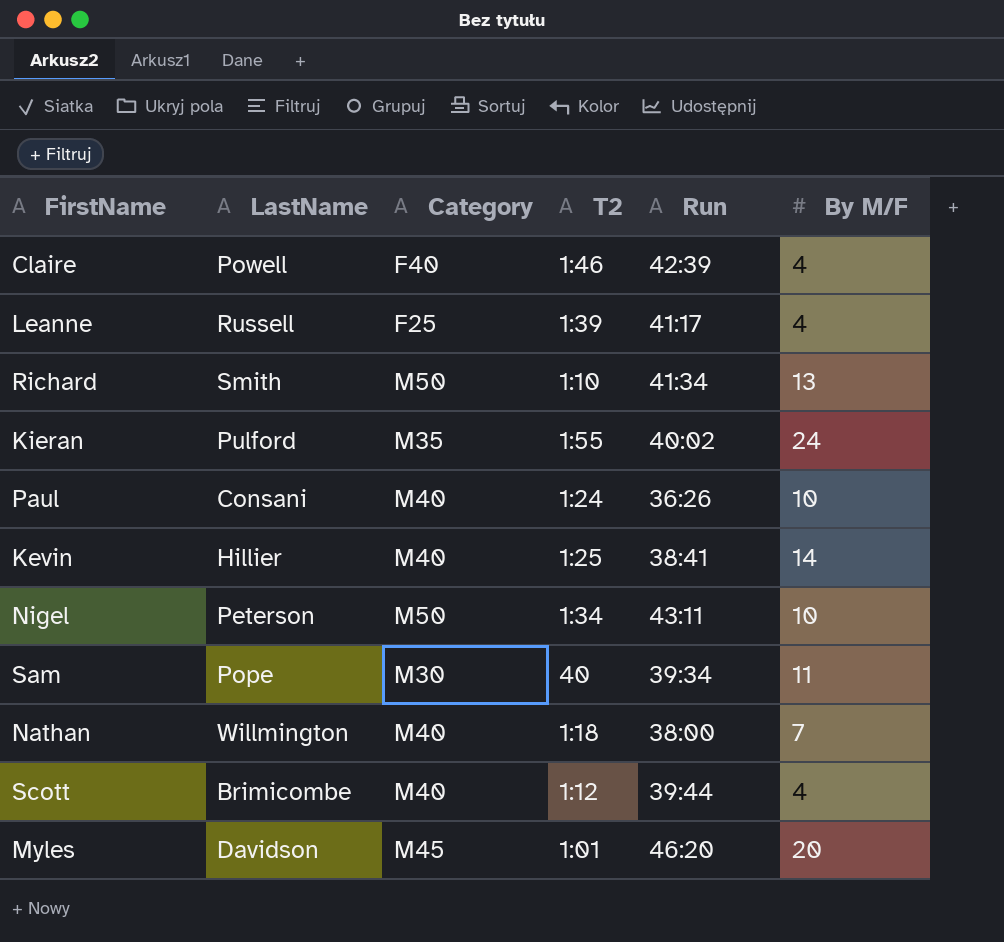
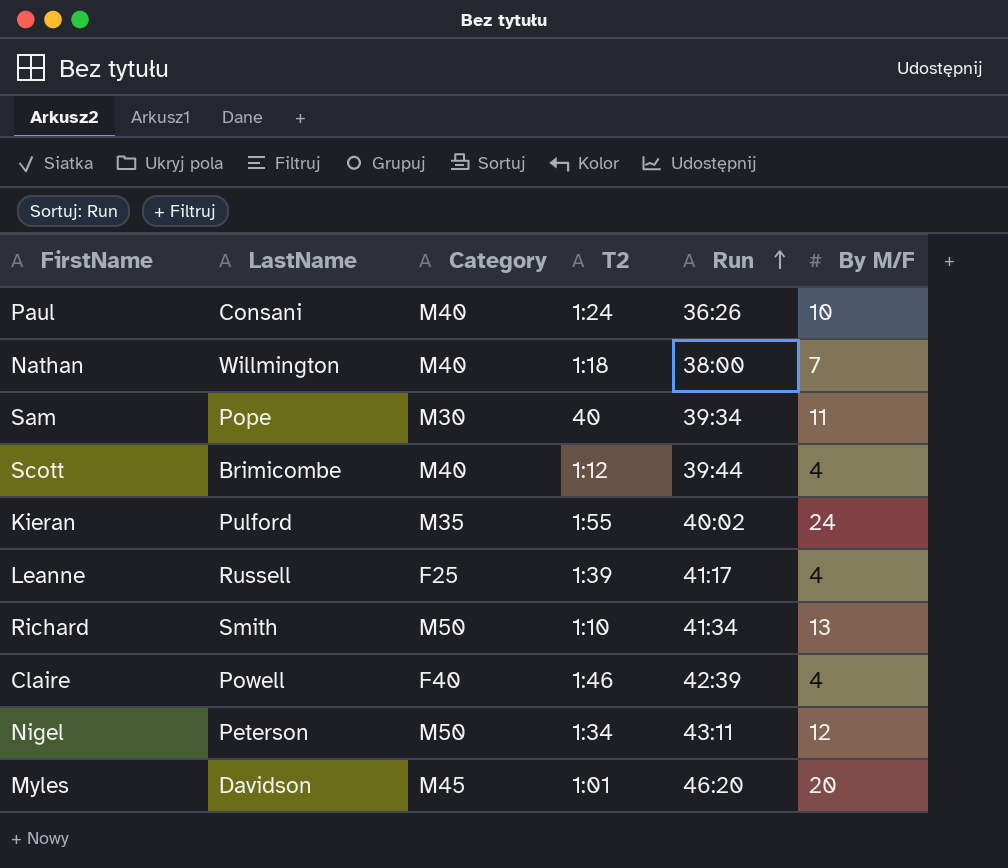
row order: none -> Run ascending
row Kevin: Hillier | M40 | 1:25 | 38:41 | 14 -> none
Nigel | By M/F: 10 -> 12

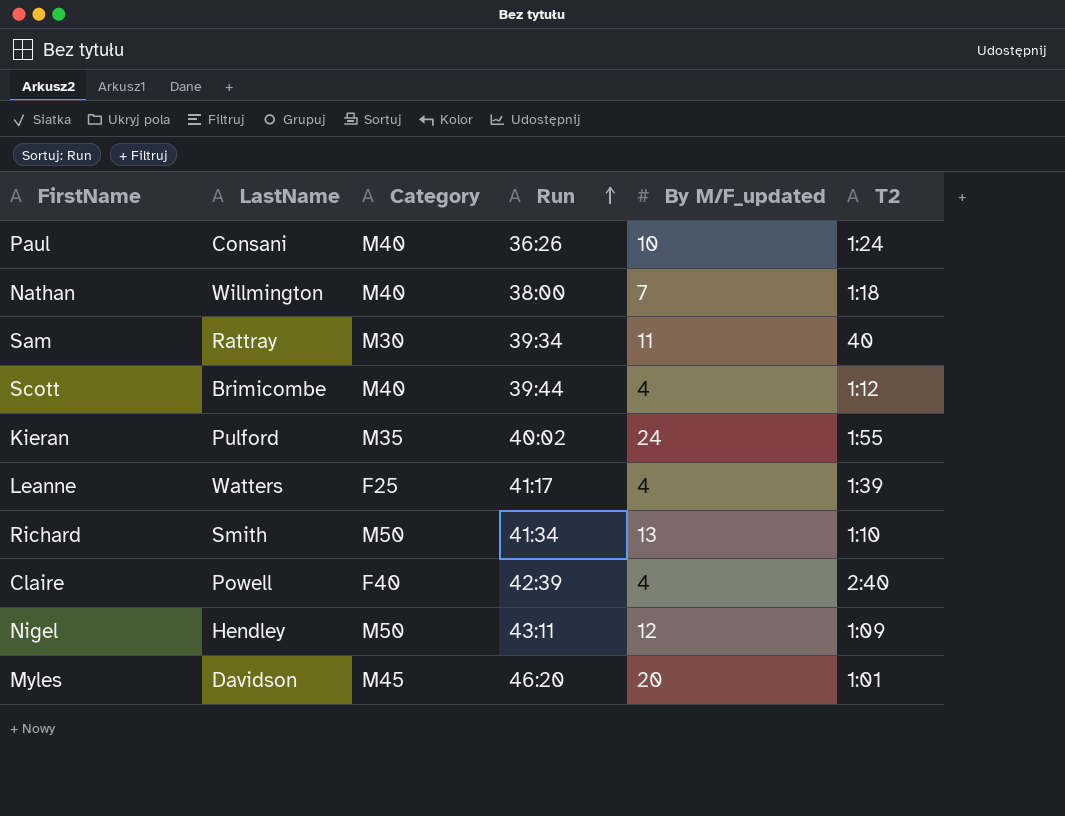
column name: By M/F -> By M/F_updated
column T2 | position: 4 -> 6
Sam | LastName: Pope -> Rattray
Leanne | LastName: Russell -> Watters
Claire | T2: 1:46 -> 2:40
Nigel | LastName: Peterson -> Hendley
Nigel | T2: 1:34 -> 1:09

